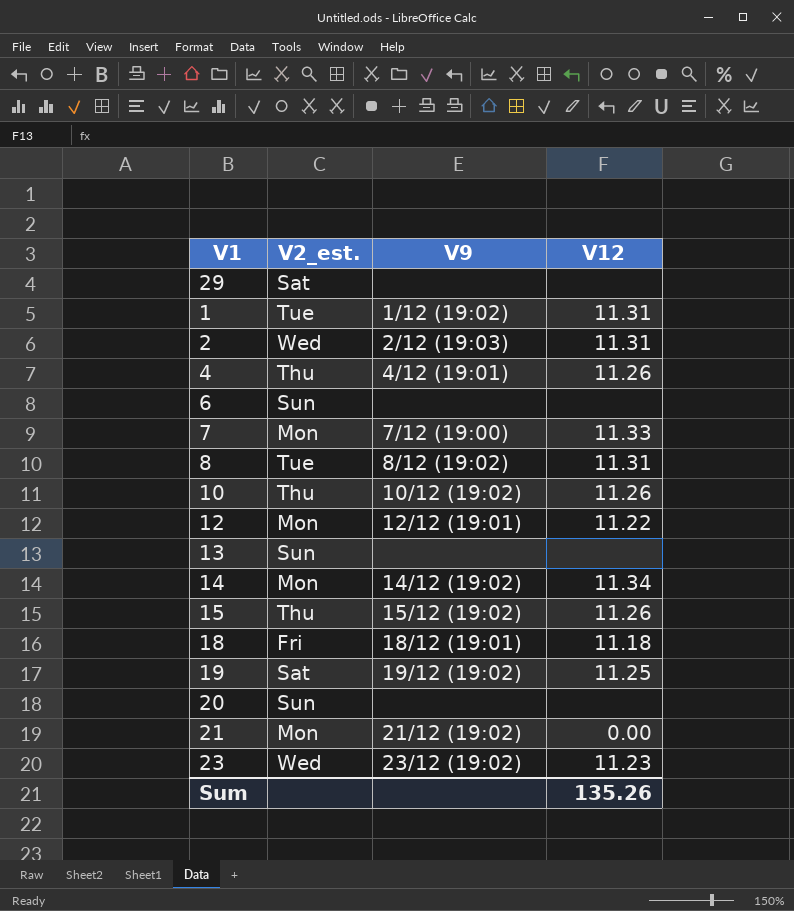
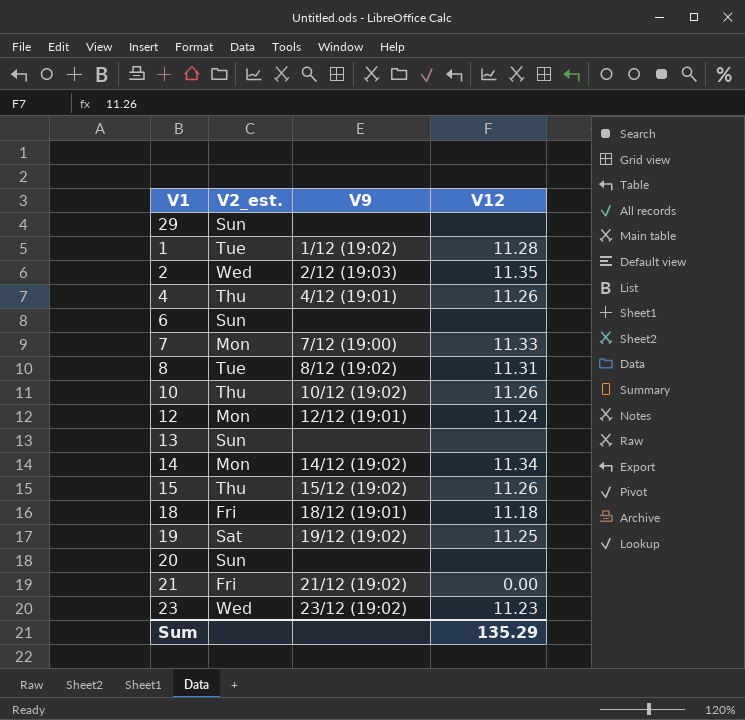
29 | V2_est.: Sat -> Sun
1 | V12: 11.31 -> 11.28
2 | V12: 11.31 -> 11.35
12 | V12: 11.22 -> 11.24
21 | V2_est.: Mon -> Fri
Sum | V12: 135.26 -> 135.29

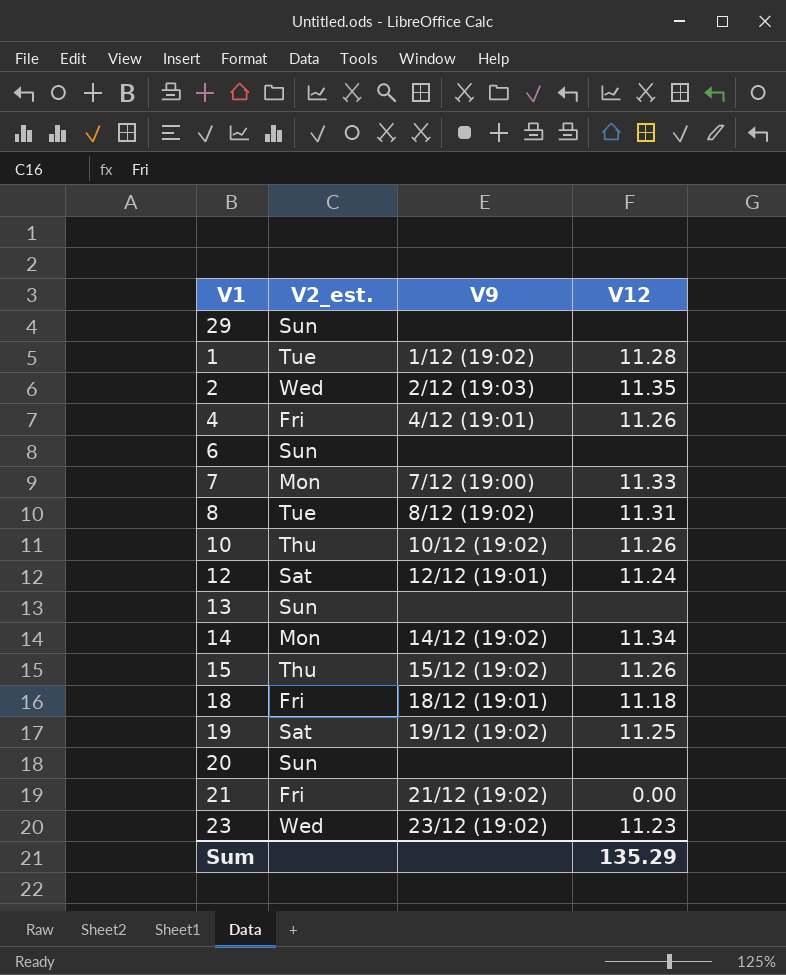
4 | V2_est.: Thu -> Fri
12 | V2_est.: Mon -> Sat

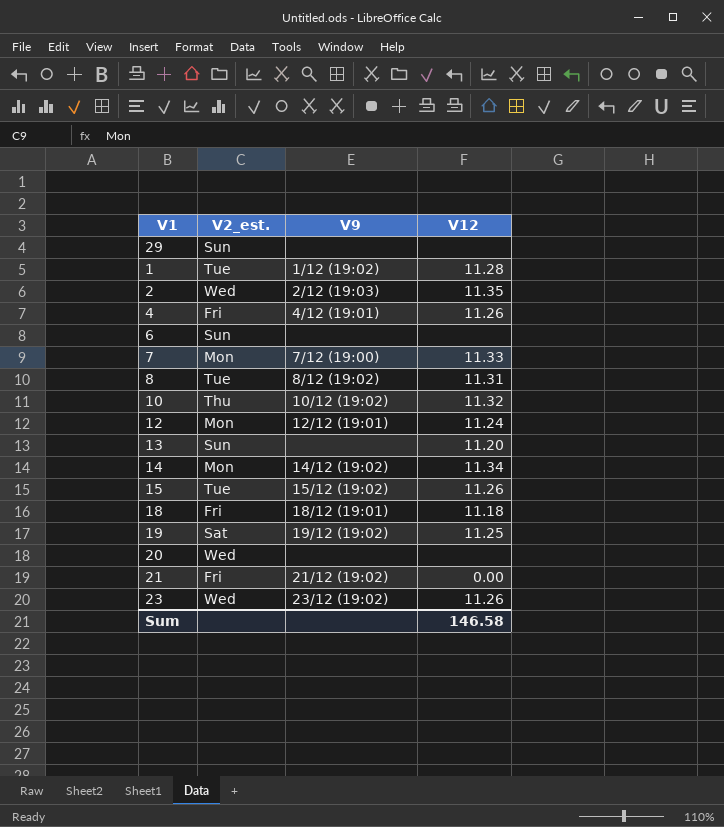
10 | V12: 11.26 -> 11.32
12 | V2_est.: Sat -> Mon
13 | V12: none -> 11.20
15 | V2_est.: Thu -> Tue
20 | V2_est.: Sun -> Wed
23 | V12: 11.23 -> 11.26
Sum | V12: 135.29 -> 146.58

